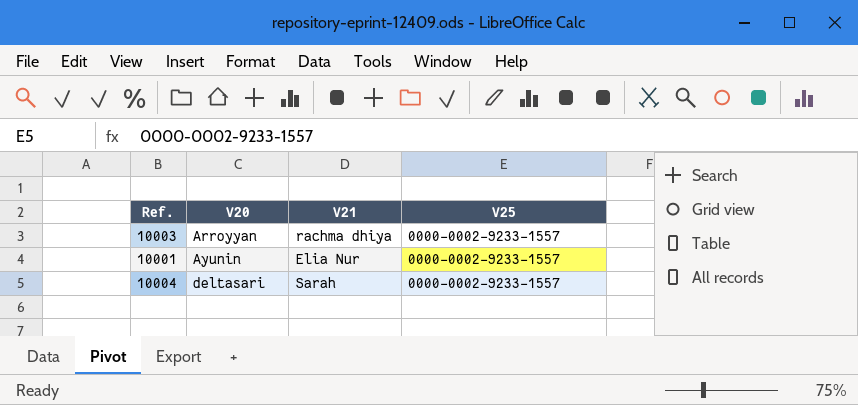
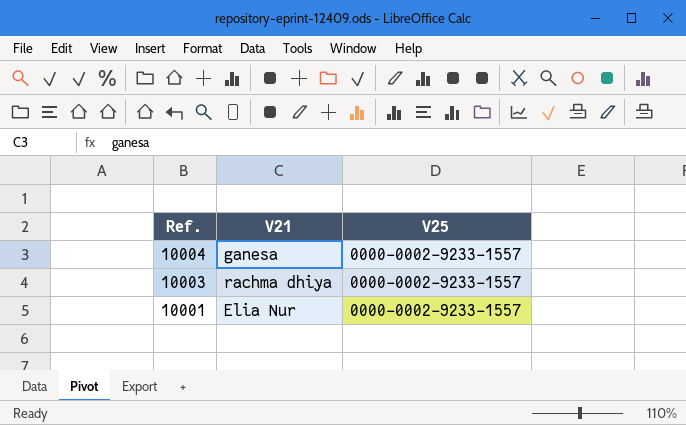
row order: V20 ascending -> Ref. descending
column V20 | position: 2 -> none
10004 | V21: Sarah -> ganesa

